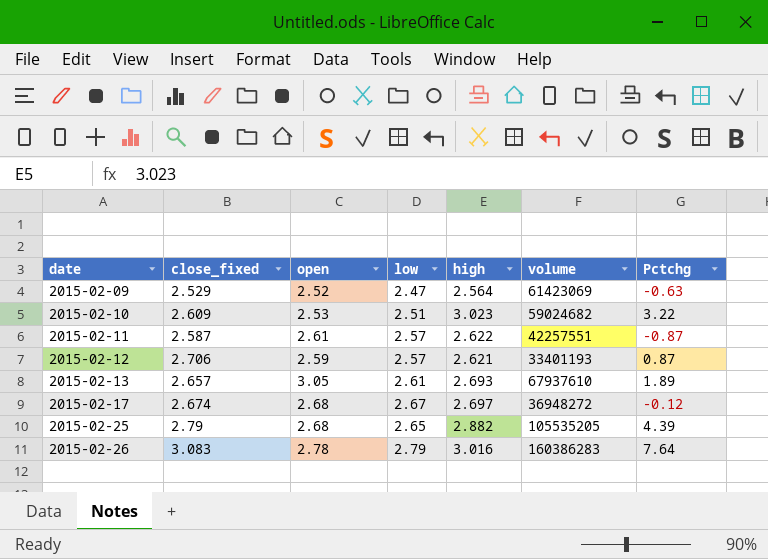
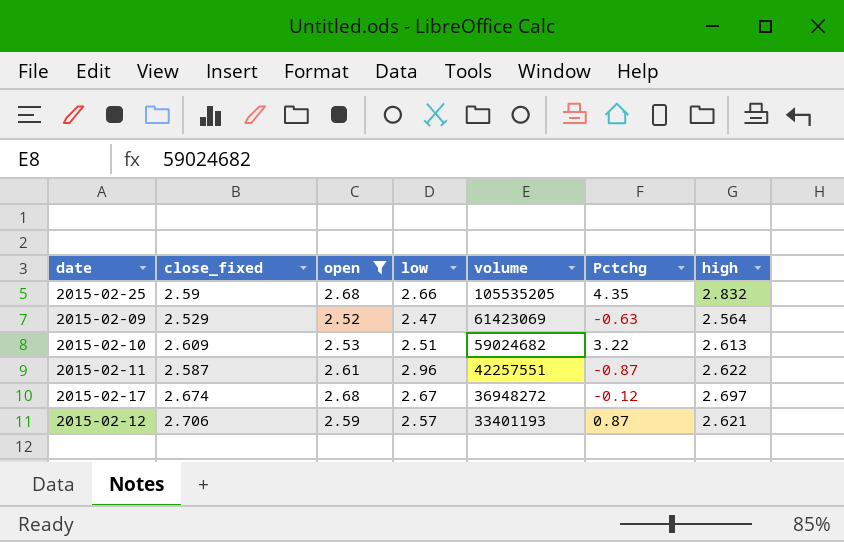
filter: none -> open <= 2.68
row order: date ascending -> volume descending
column high | position: 5 -> 7
2015-02-25 | close_fixed: 2.79 -> 2.59
2015-02-25 | low: 2.65 -> 2.66
2015-02-25 | Pctchg: 4.39 -> 4.35
2015-02-25 | high: 2.882 -> 2.832
2015-02-10 | high: 3.023 -> 2.613
2015-02-11 | low: 2.57 -> 2.96

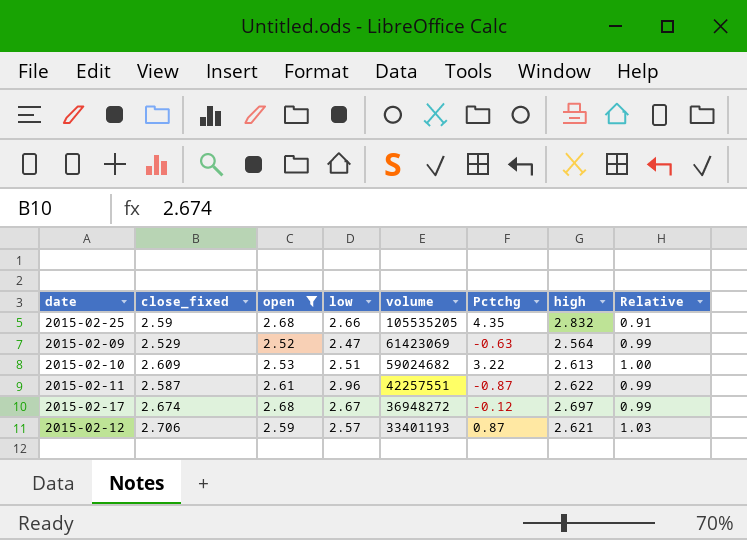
column Relative | formula: none -> [close_fixed] / [high]

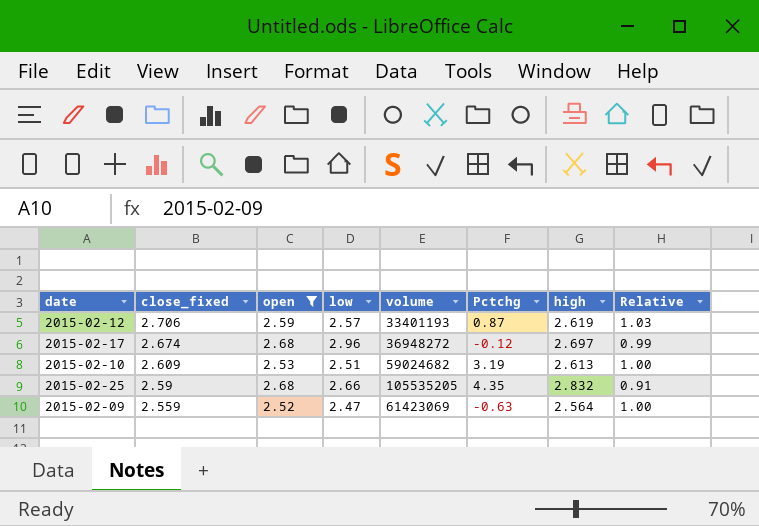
row order: volume descending -> close_fixed descending
row 2015-02-11: 2.587 | 2.61 | 2.96 | 42257551 | -0.87 | 2.622 | 0.99 -> none
2015-02-12 | high: 2.621 -> 2.619
2015-02-17 | low: 2.67 -> 2.96
2015-02-10 | Pctchg: 3.22 -> 3.19
2015-02-09 | close_fixed: 2.529 -> 2.559
2015-02-09 | Relative: 0.99 -> 1.00

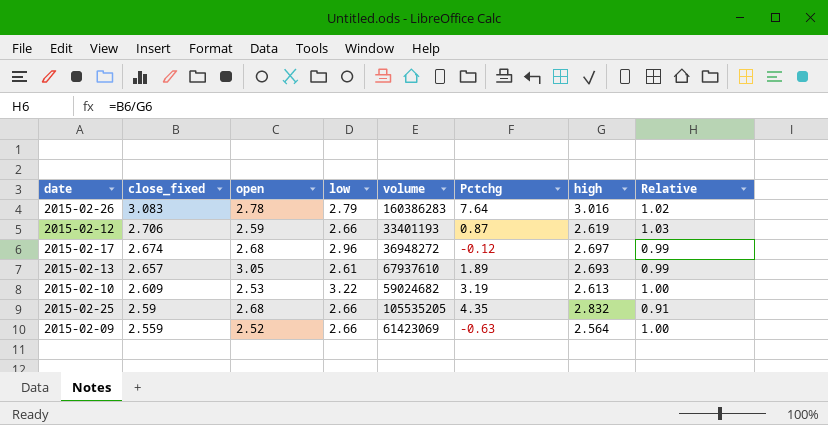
filter: open <= 2.68 -> none
2015-02-12 | low: 2.57 -> 2.66
2015-02-10 | low: 2.51 -> 3.22
2015-02-09 | low: 2.47 -> 2.66

